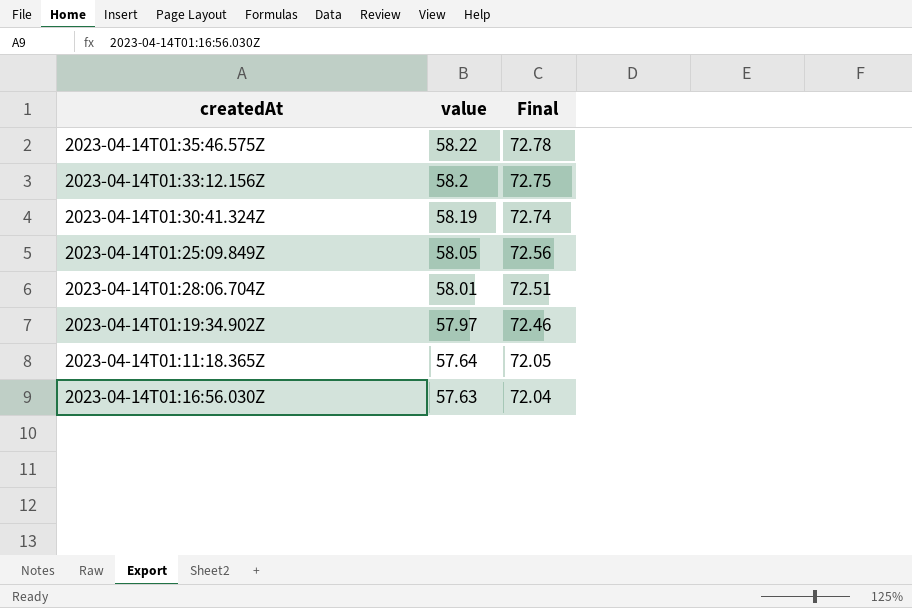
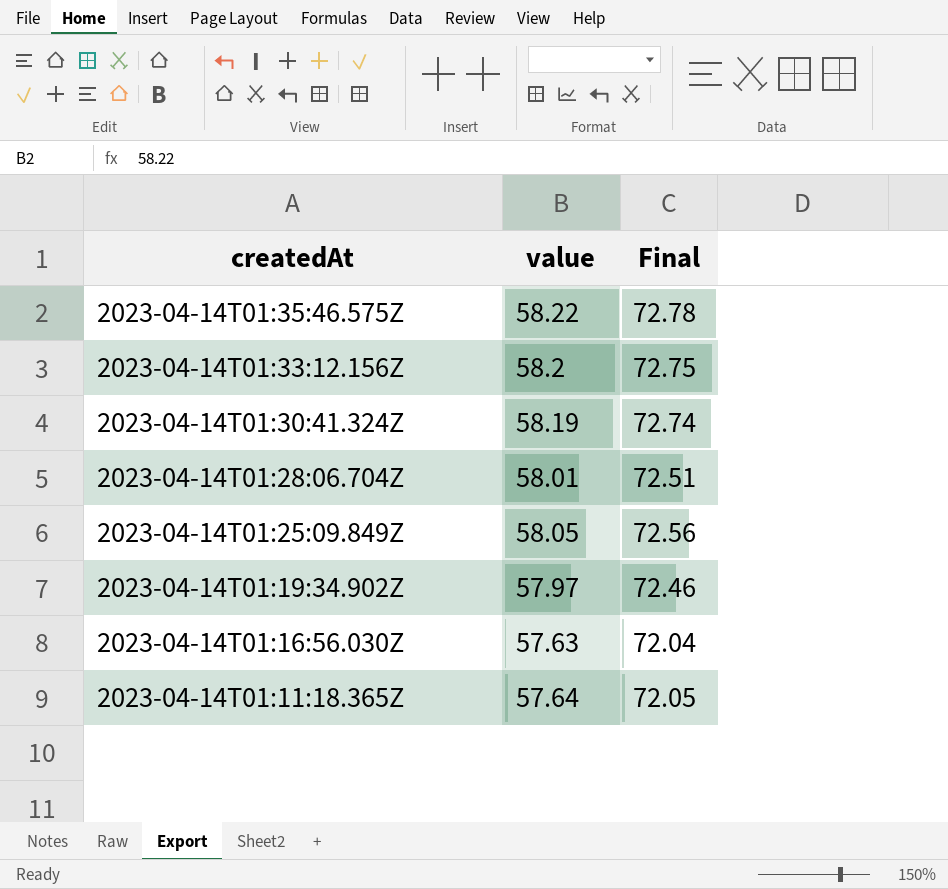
row order: value descending -> createdAt descending

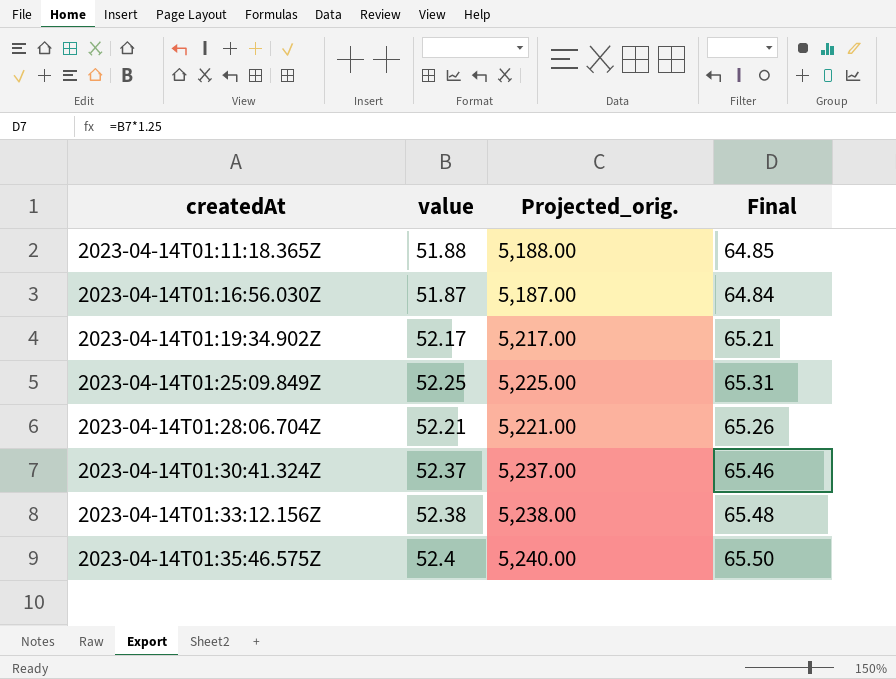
row order: createdAt descending -> createdAt ascending
column Projected_orig. | formula: none -> [value] * 100
2023-04-14T01:11:18.365Z | value: 57.64 -> 51.88
2023-04-14T01:11:18.365Z | Final: 72.05 -> 64.85
2023-04-14T01:16:56.030Z | value: 57.63 -> 51.87
2023-04-14T01:16:56.030Z | Final: 72.04 -> 64.84
2023-04-14T01:19:34.902Z | value: 57.97 -> 52.17
2023-04-14T01:19:34.902Z | Final: 72.46 -> 65.21
2023-04-14T01:25:09.849Z | value: 58.05 -> 52.25
2023-04-14T01:25:09.849Z | Final: 72.56 -> 65.31
2023-04-14T01:28:06.704Z | value: 58.01 -> 52.21
2023-04-14T01:28:06.704Z | Final: 72.51 -> 65.26
2023-04-14T01:30:41.324Z | value: 58.19 -> 52.37
2023-04-14T01:30:41.324Z | Final: 72.74 -> 65.46
2023-04-14T01:33:12.156Z | value: 58.2 -> 52.38
2023-04-14T01:33:12.156Z | Final: 72.75 -> 65.48
2023-04-14T01:35:46.575Z | value: 58.22 -> 52.4
2023-04-14T01:35:46.575Z | Final: 72.78 -> 65.50

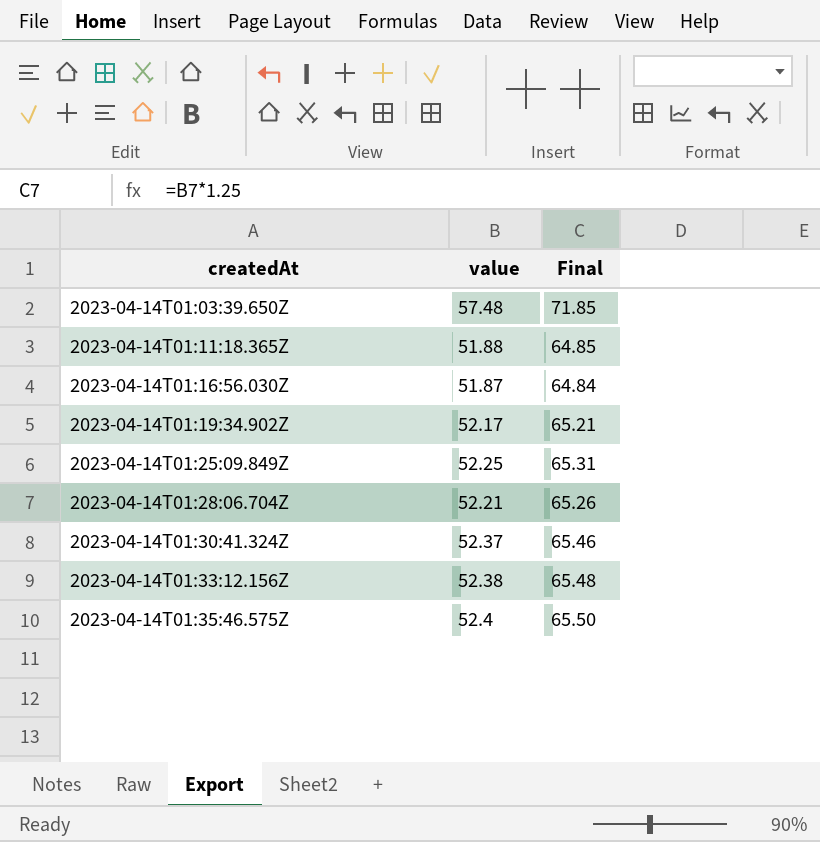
column Projected_orig. | formula: [value] * 100 -> none
row 2023-04-14T01:03:39.650Z: none -> 57.48 | 71.85

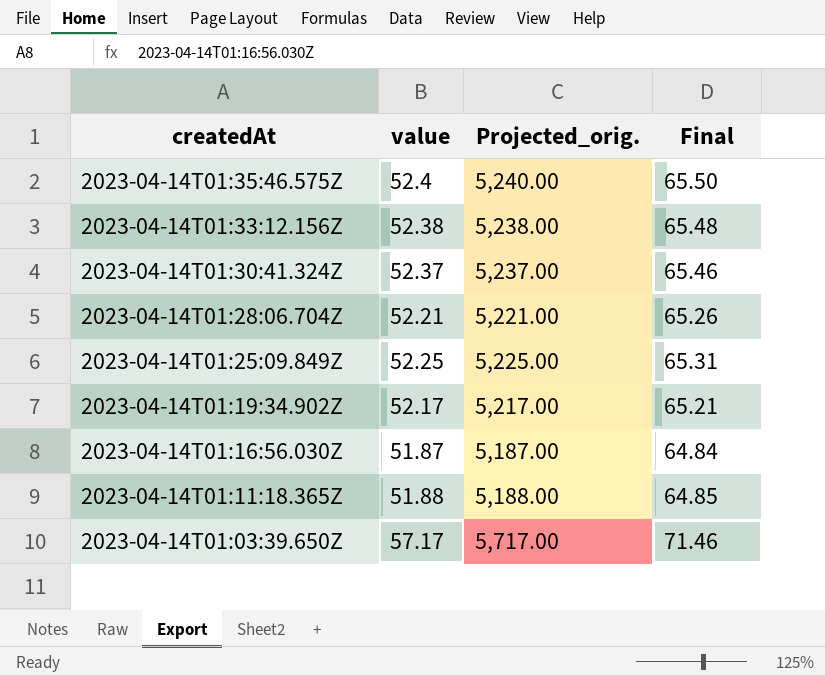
row order: createdAt ascending -> createdAt descending
column Projected_orig. | formula: none -> [value] * 100
2023-04-14T01:03:39.650Z | value: 57.48 -> 57.17
2023-04-14T01:03:39.650Z | Final: 71.85 -> 71.46

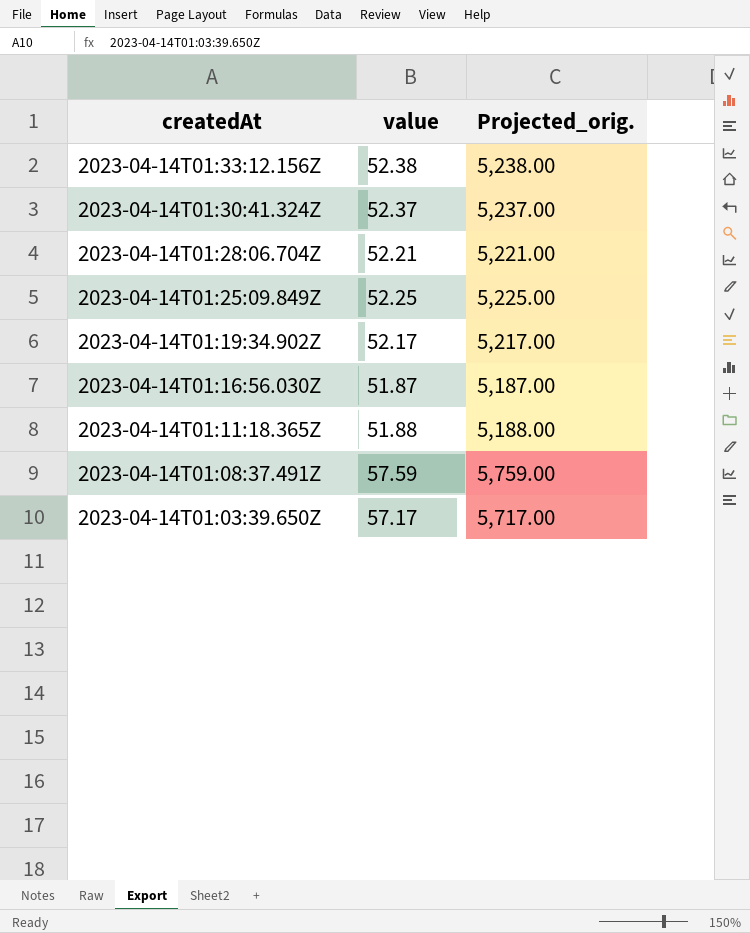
column Final | formula: [value] * 1.25 -> none
row 2023-04-14T01:35:46.575Z: 52.4 | 5,240.00 | 65.50 -> none
row 2023-04-14T01:08:37.491Z: none -> 57.59 | 5,759.00

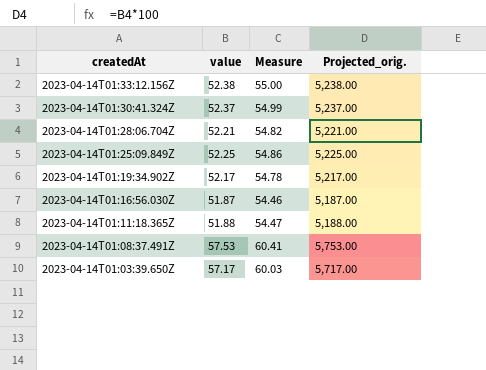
column Measure | formula: none -> [value] * 1.05
2023-04-14T01:08:37.491Z | value: 57.59 -> 57.53
2023-04-14T01:08:37.491Z | Projected_orig.: 5,759.00 -> 5,753.00

